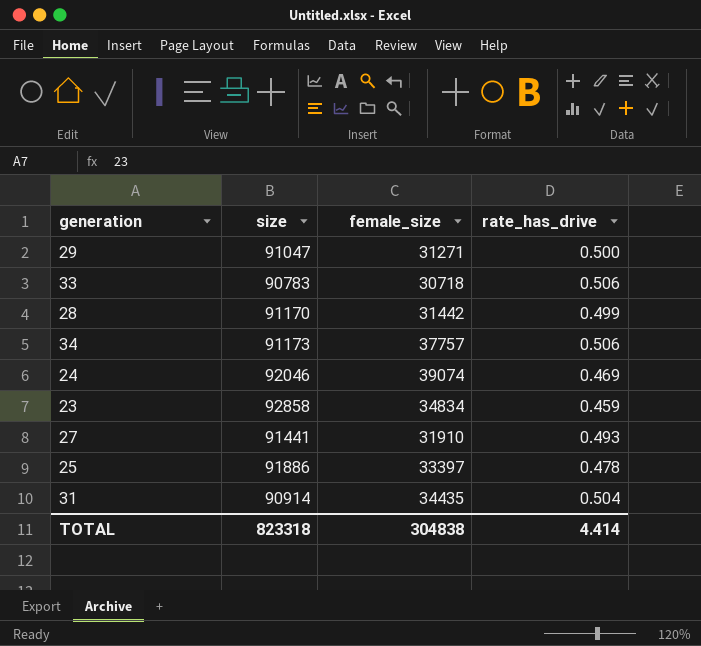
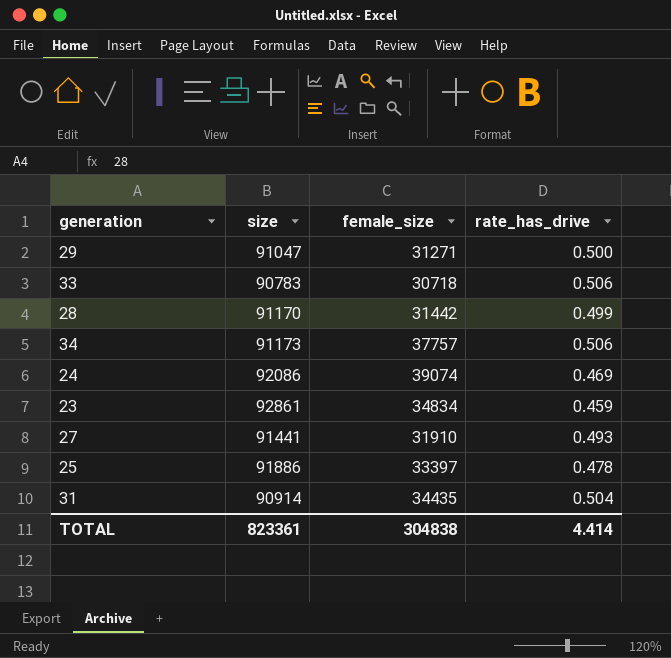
24 | size: 92046 -> 92086
23 | size: 92858 -> 92861
TOTAL | size: 823318 -> 823361

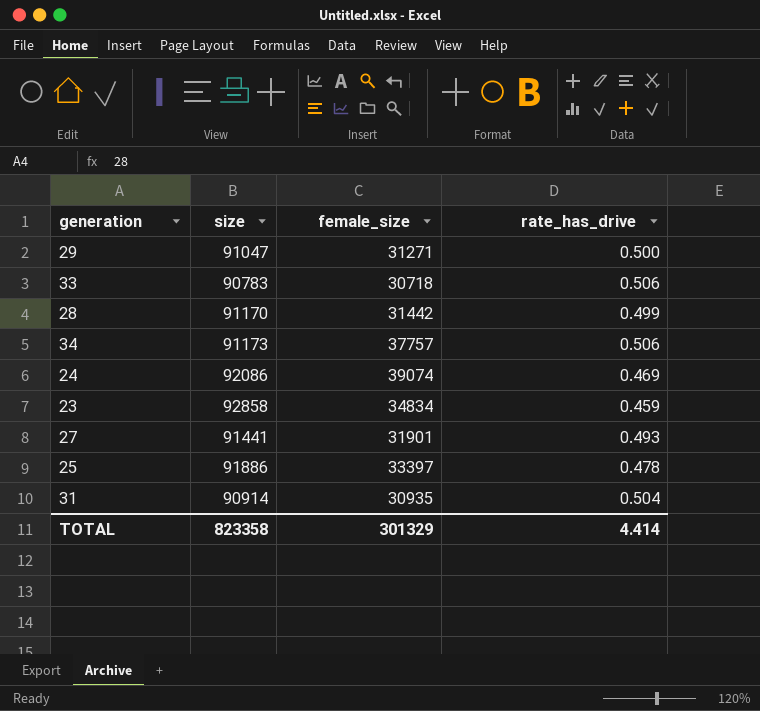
23 | size: 92861 -> 92858
27 | female_size: 31910 -> 31901
31 | female_size: 34435 -> 30935
TOTAL | size: 823361 -> 823358
TOTAL | female_size: 304838 -> 301329

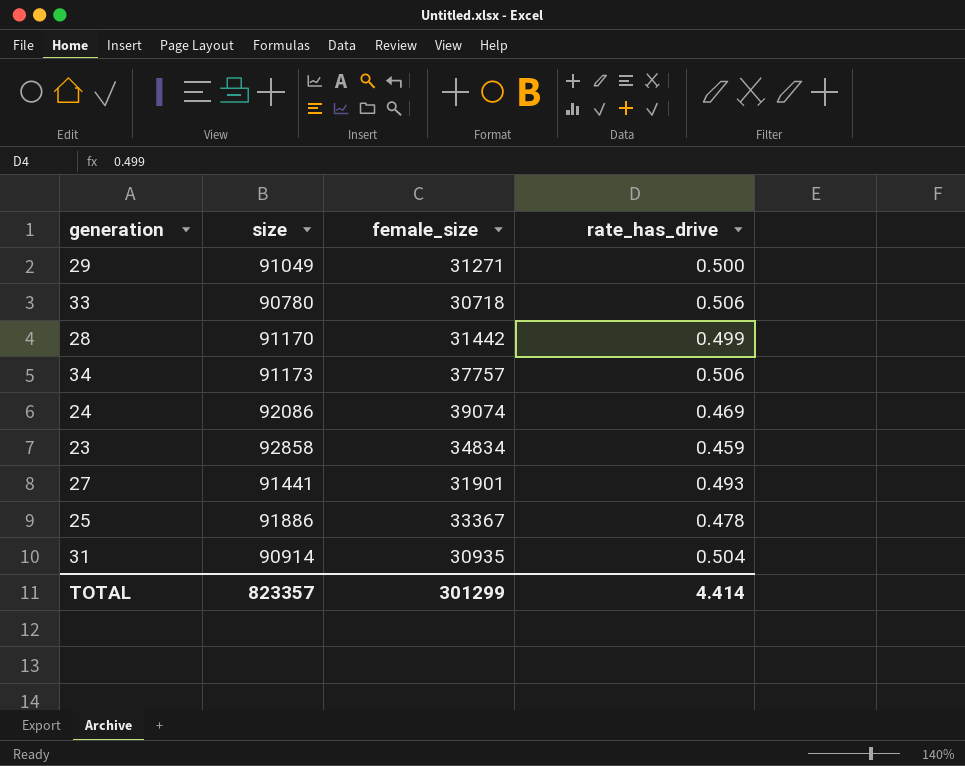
29 | size: 91047 -> 91049
33 | size: 90783 -> 90780
25 | female_size: 33397 -> 33367
TOTAL | size: 823358 -> 823357
TOTAL | female_size: 301329 -> 301299

